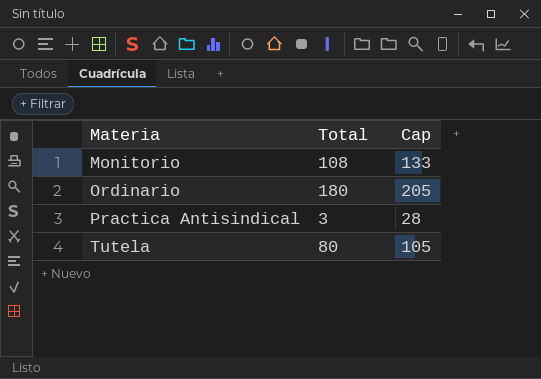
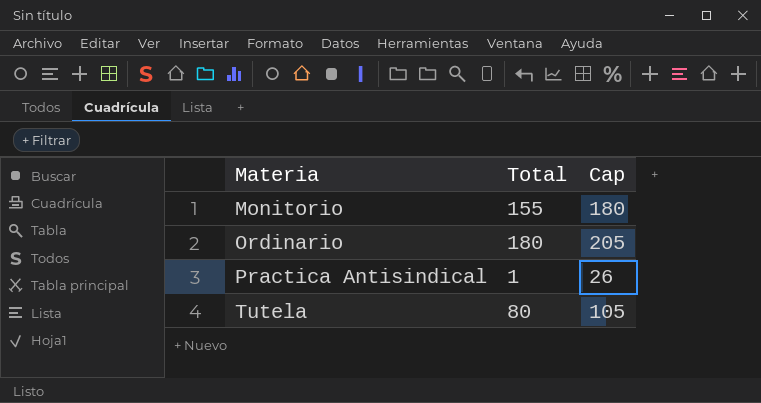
Monitorio | Total: 108 -> 155
Monitorio | Cap: 133 -> 180
Practica Antisindical | Total: 3 -> 1
Practica Antisindical | Cap: 28 -> 26

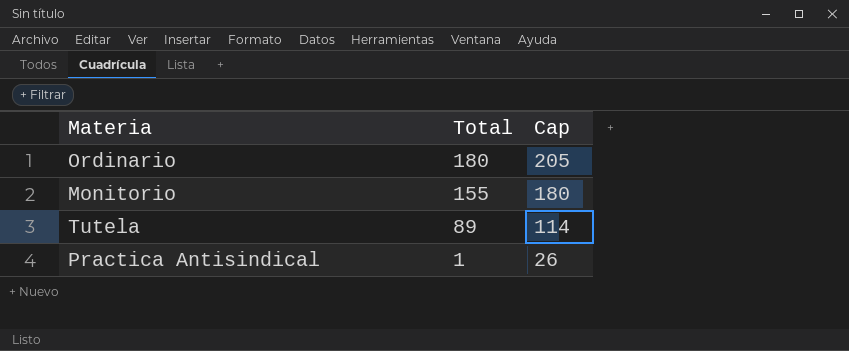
row order: Materia ascending -> Total descending
Tutela | Total: 80 -> 89
Tutela | Cap: 105 -> 114

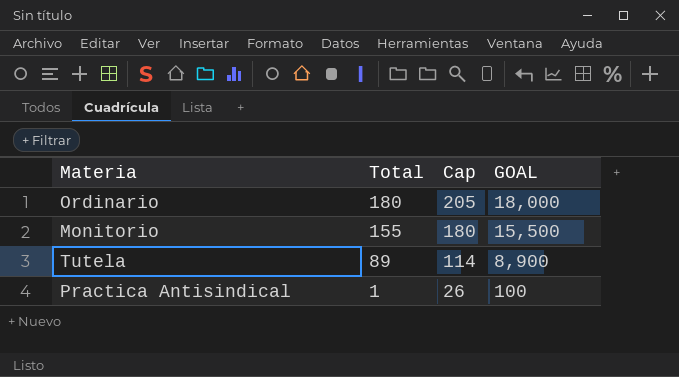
column GOAL | formula: none -> [Total] * 100

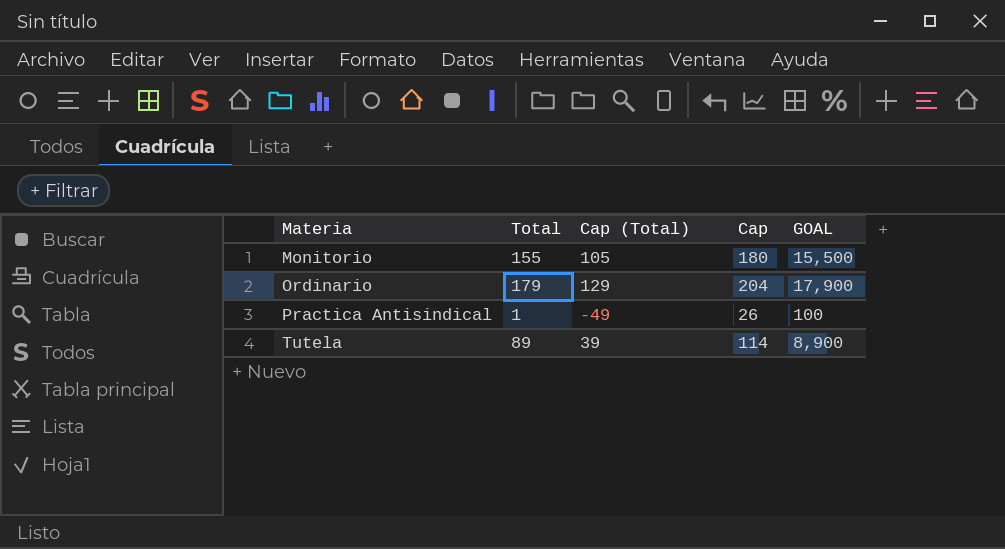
row order: Total descending -> Materia ascending
column Cap (Total) | formula: none -> [Total] - 50
Ordinario | Total: 180 -> 179
Ordinario | Cap: 205 -> 204
Ordinario | GOAL: 18,000 -> 17,900

